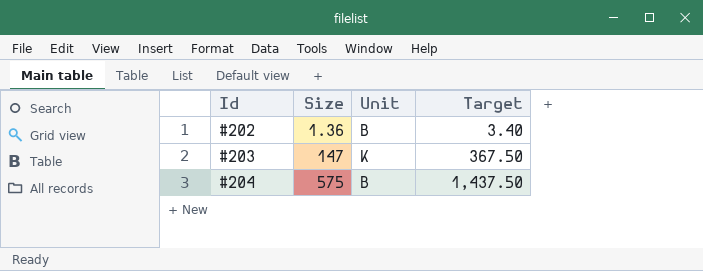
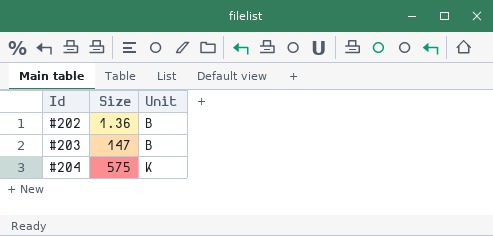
column Target | formula: [Size] * 2.5 -> none
#203 | Unit: K -> B
#204 | Unit: B -> K

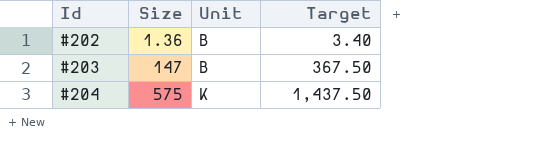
column Target | formula: none -> [Size] * 2.5

